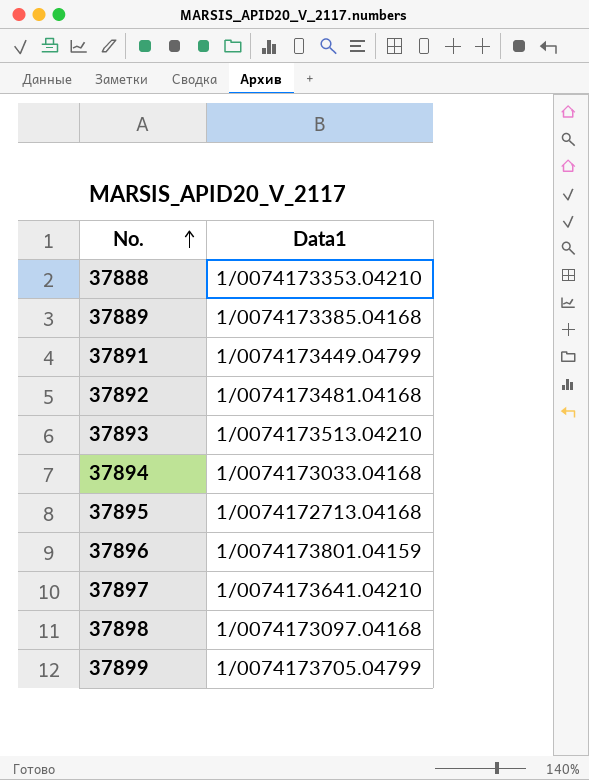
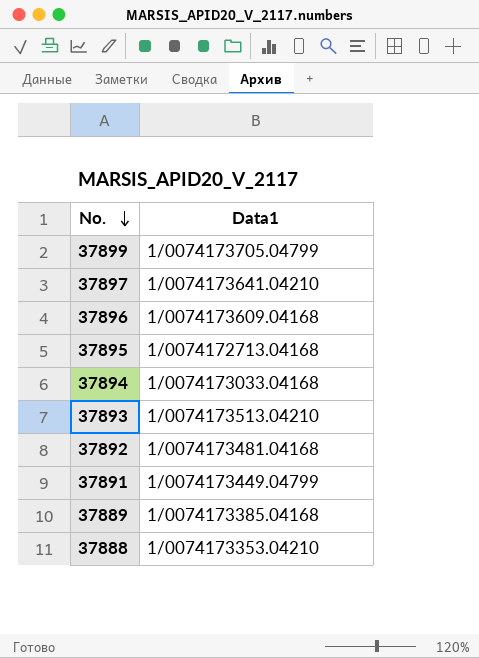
row order: No. ascending -> No. descending
row 37898: 1/0074173097.04168 -> none
37896 | Data1: 1/0074173801.04159 -> 1/0074173609.04168

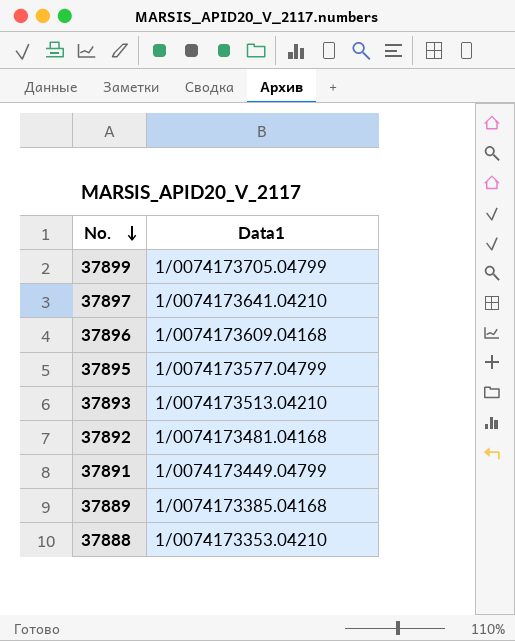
row 37894: 1/0074173033.04168 -> none
37895 | Data1: 1/0074172713.04168 -> 1/0074173577.04799

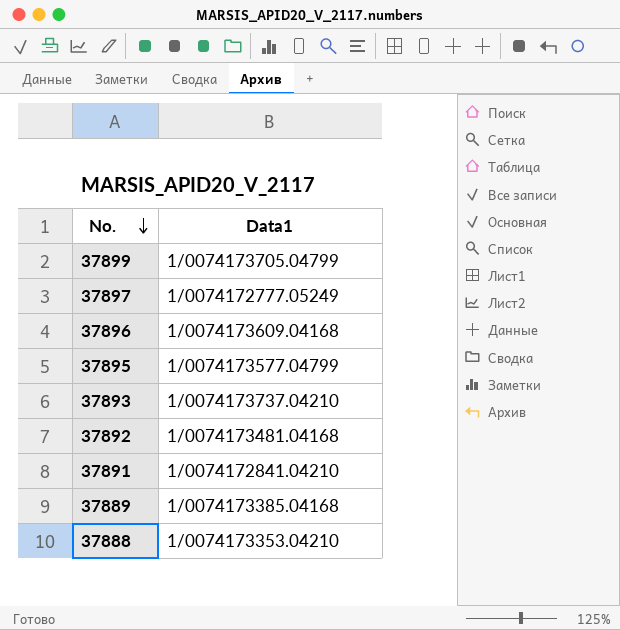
37897 | Data1: 1/0074173641.04210 -> 1/0074172777.05249
37893 | Data1: 1/0074173513.04210 -> 1/0074173737.04210
37891 | Data1: 1/0074173449.04799 -> 1/0074172841.04210

